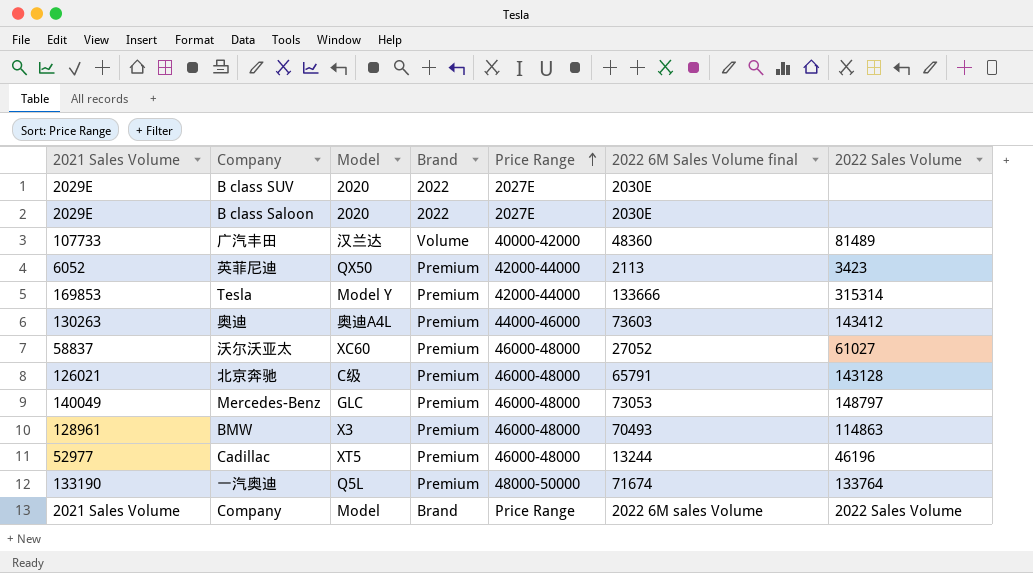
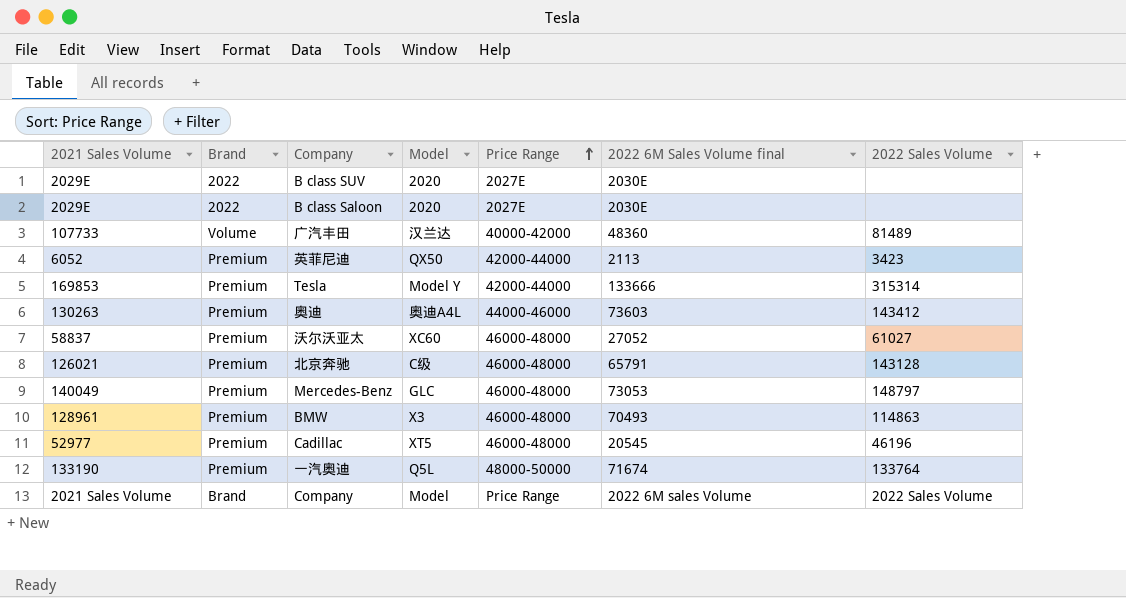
column Brand | position: 4 -> 2
Cadillac | 2022 6M Sales Volume final: 13244 -> 20545

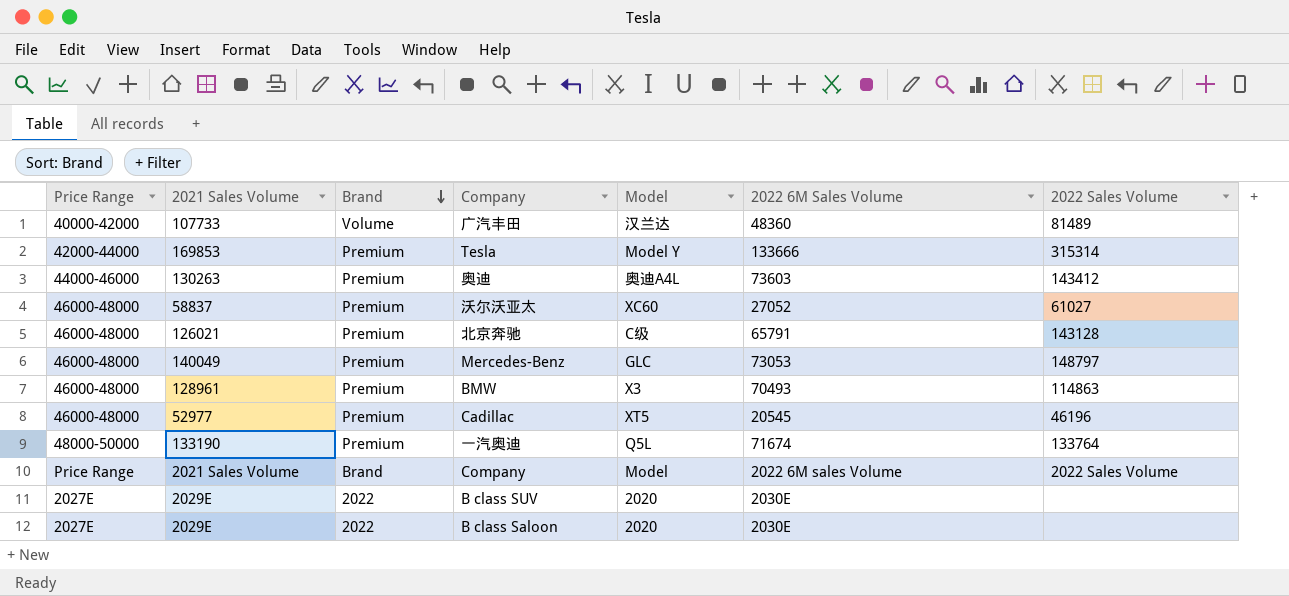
row order: Price Range ascending -> Brand descending
column Price Range | position: 5 -> 1
column name: 2022 6M Sales Volume final -> 2022 6M Sales Volume
row 英菲尼迪: 6052 | Premium | QX50 | 42000-44000 | 2113 | 3423 -> none

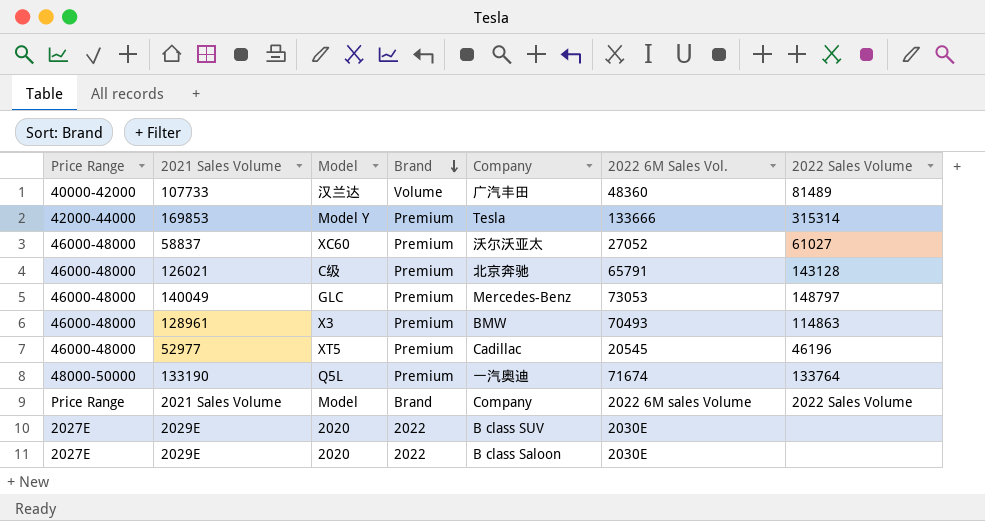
column Model | position: 5 -> 3
column name: 2022 6M Sales Volume -> 2022 6M Sales Vol.
row 奥迪: 44000-46000 | 130263 | Premium | 奥迪A4L | 73603 | 143412 -> none

